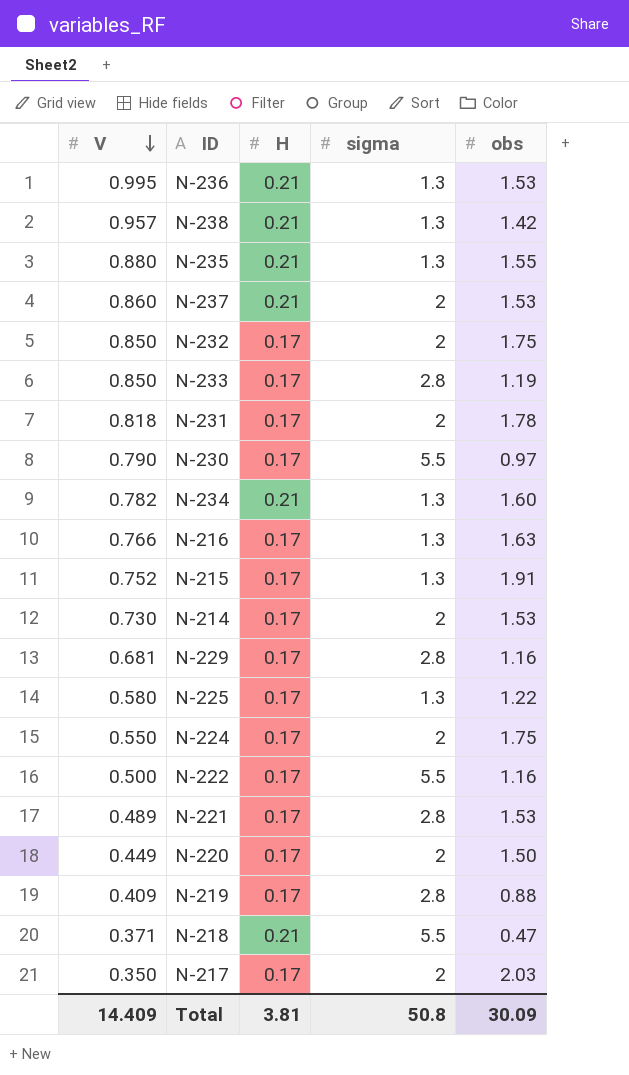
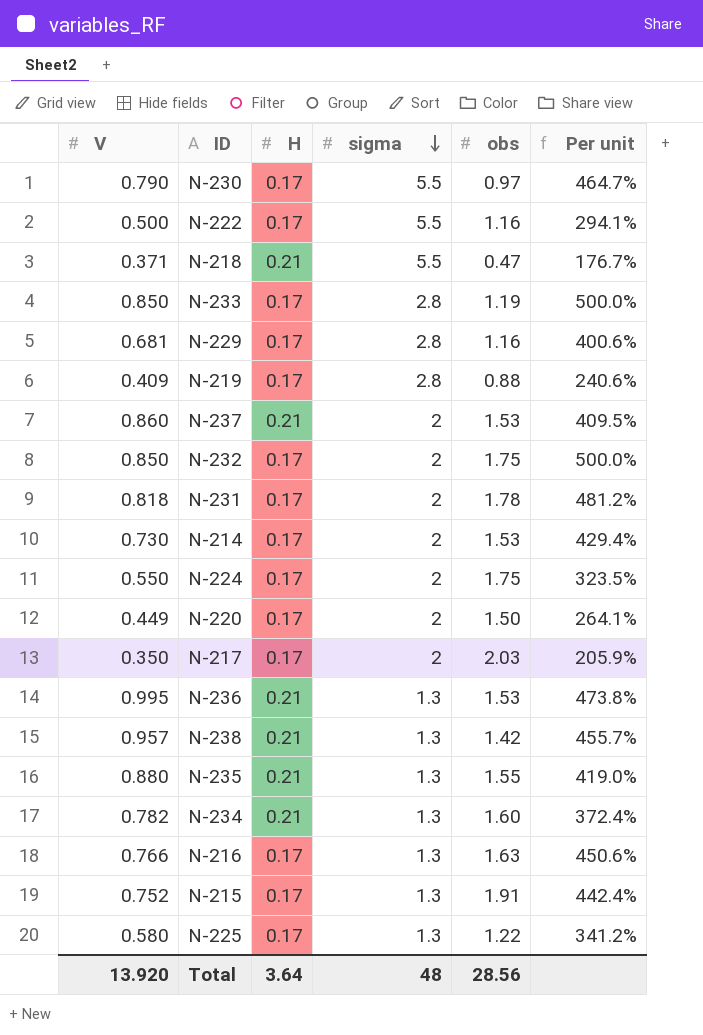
row order: V descending -> sigma descending
column Per unit | formula: none -> [V] / [H]
row N-221: 0.489 | 0.17 | 2.8 | 1.53 -> none
Total | V: 14.409 -> 13.920
Total | H: 3.81 -> 3.64
Total | sigma: 50.8 -> 48
Total | obs: 30.09 -> 28.56

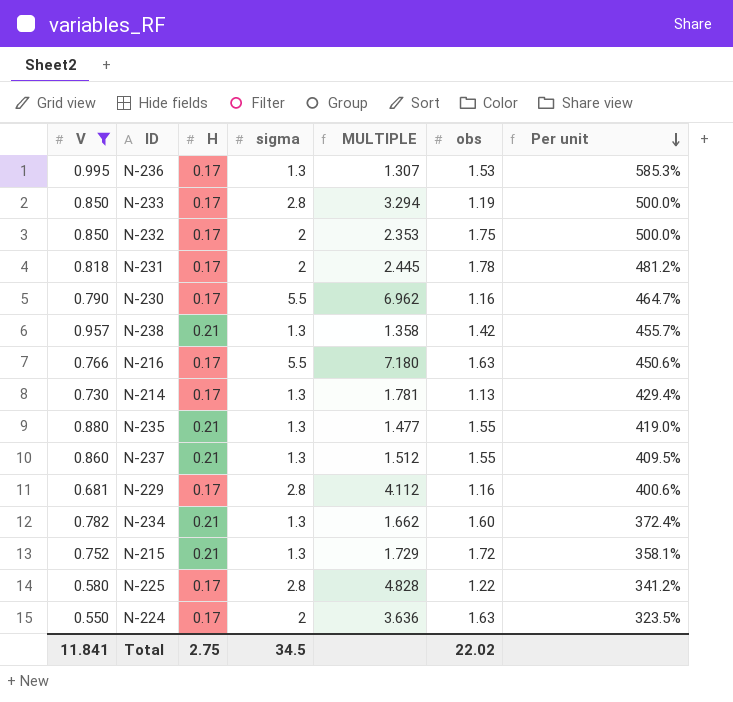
filter: none -> V >= 0.550
row order: sigma descending -> Per unit descending
column MULTIPLE | formula: none -> [sigma] / [V]
N-236 | H: 0.21 -> 0.17
N-236 | Per unit: 473.8% -> 585.3%
N-230 | obs: 0.97 -> 1.16
N-216 | sigma: 1.3 -> 5.5
N-214 | sigma: 2 -> 1.3
N-214 | obs: 1.53 -> 1.13
N-237 | sigma: 2 -> 1.3
N-237 | obs: 1.53 -> 1.55
N-215 | H: 0.17 -> 0.21
N-215 | obs: 1.91 -> 1.72
N-215 | Per unit: 442.4% -> 358.1%
N-225 | sigma: 1.3 -> 2.8
N-224 | obs: 1.75 -> 1.63
Total | V: 13.920 -> 11.841
Total | H: 3.64 -> 2.75
Total | sigma: 48 -> 34.5
Total | obs: 28.56 -> 22.02

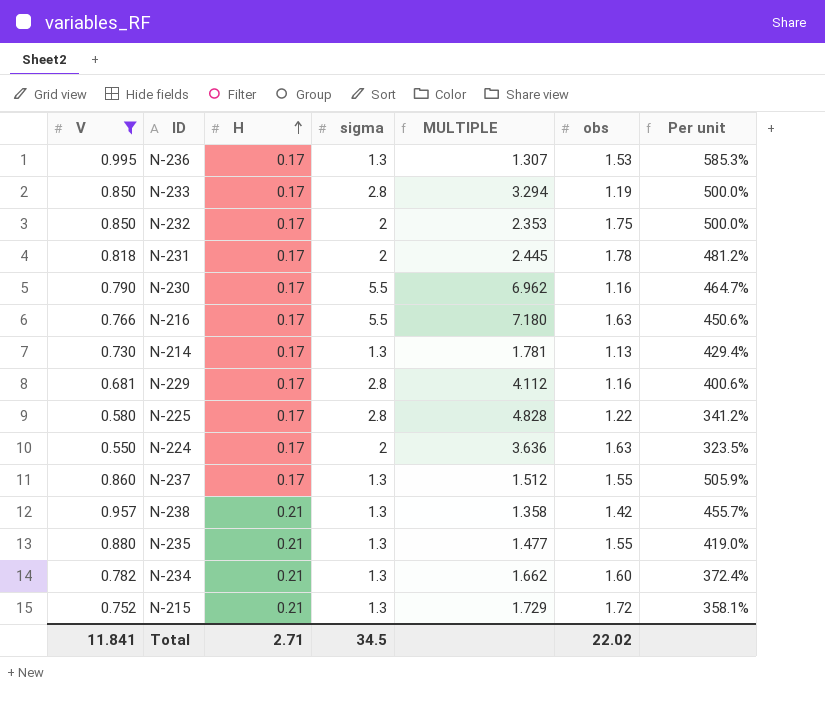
row order: Per unit descending -> H ascending
N-237 | H: 0.21 -> 0.17
N-237 | Per unit: 409.5% -> 505.9%
Total | H: 2.75 -> 2.71

